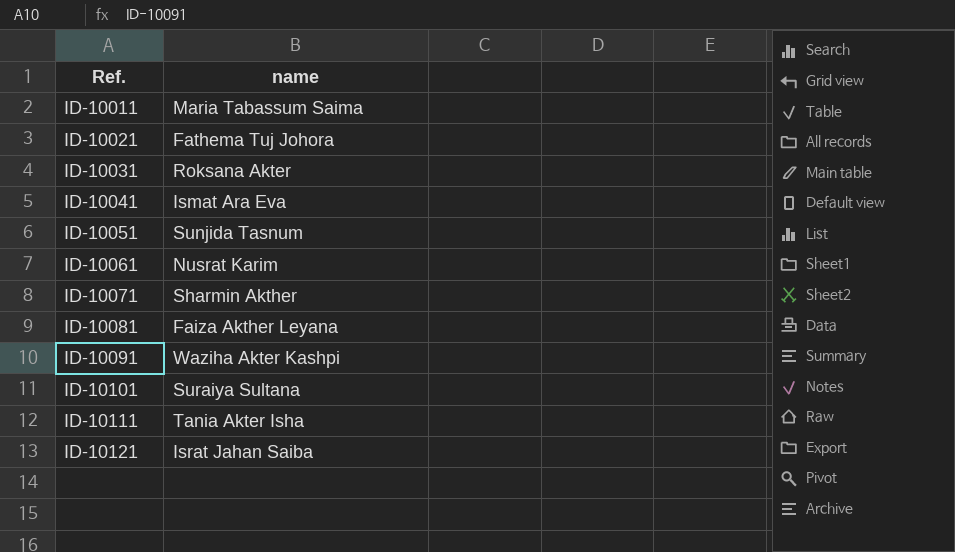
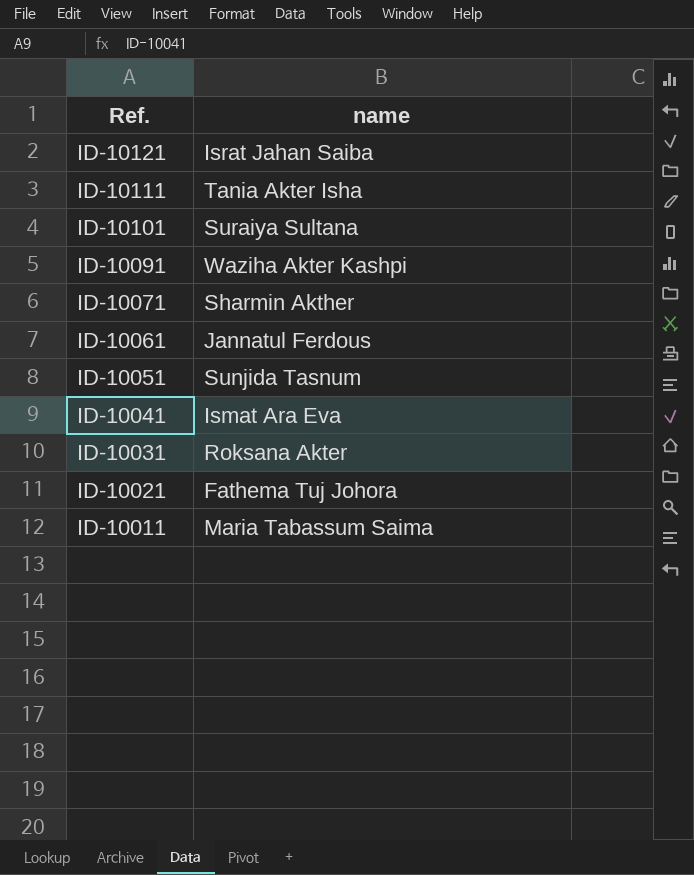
row order: Ref. ascending -> Ref. descending
row ID-10081: Faiza Akther Leyana -> none
ID-10061 | name: Nusrat Karim -> Jannatul Ferdous

